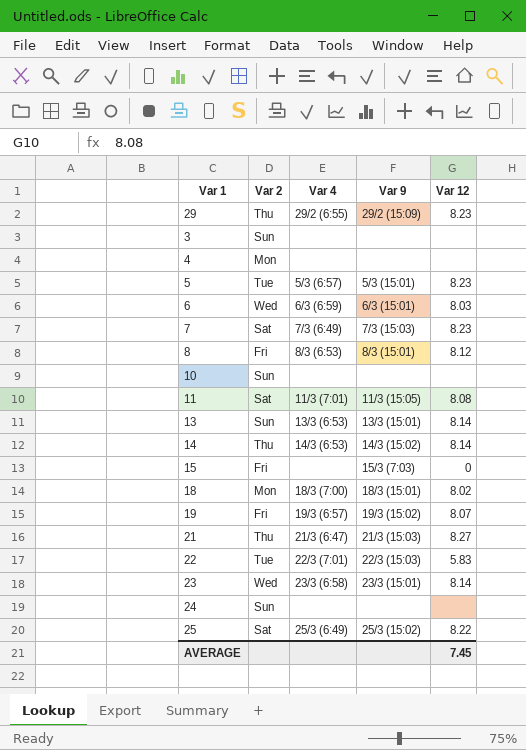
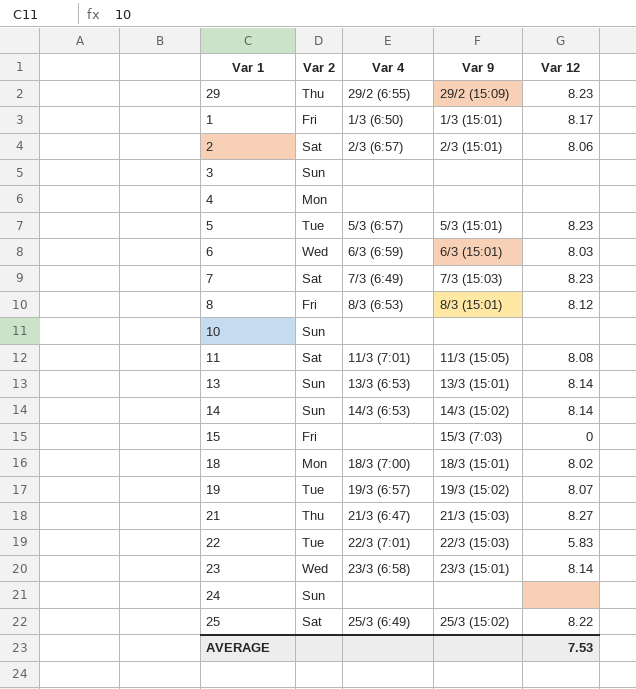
row 1: none -> Fri | 1/3 (6:50) | 1/3 (15:01) | 8.17
row 2: none -> Sat | 2/3 (6:57) | 2/3 (15:01) | 8.06
14 | Var 2: Thu -> Sun
19 | Var 2: Fri -> Tue
AVERAGE | Var 12: 7.45 -> 7.53

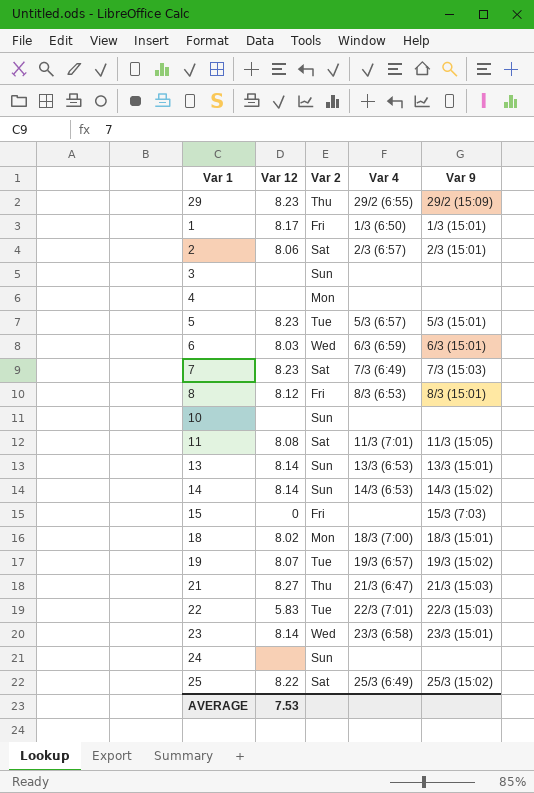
column Var 12 | position: 5 -> 2

